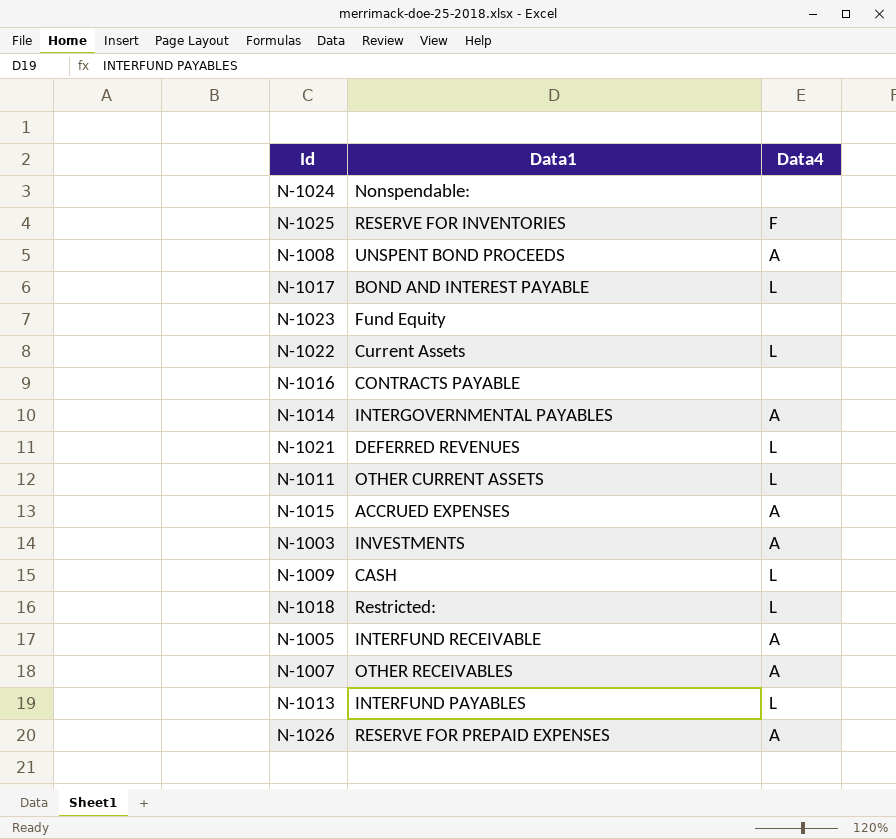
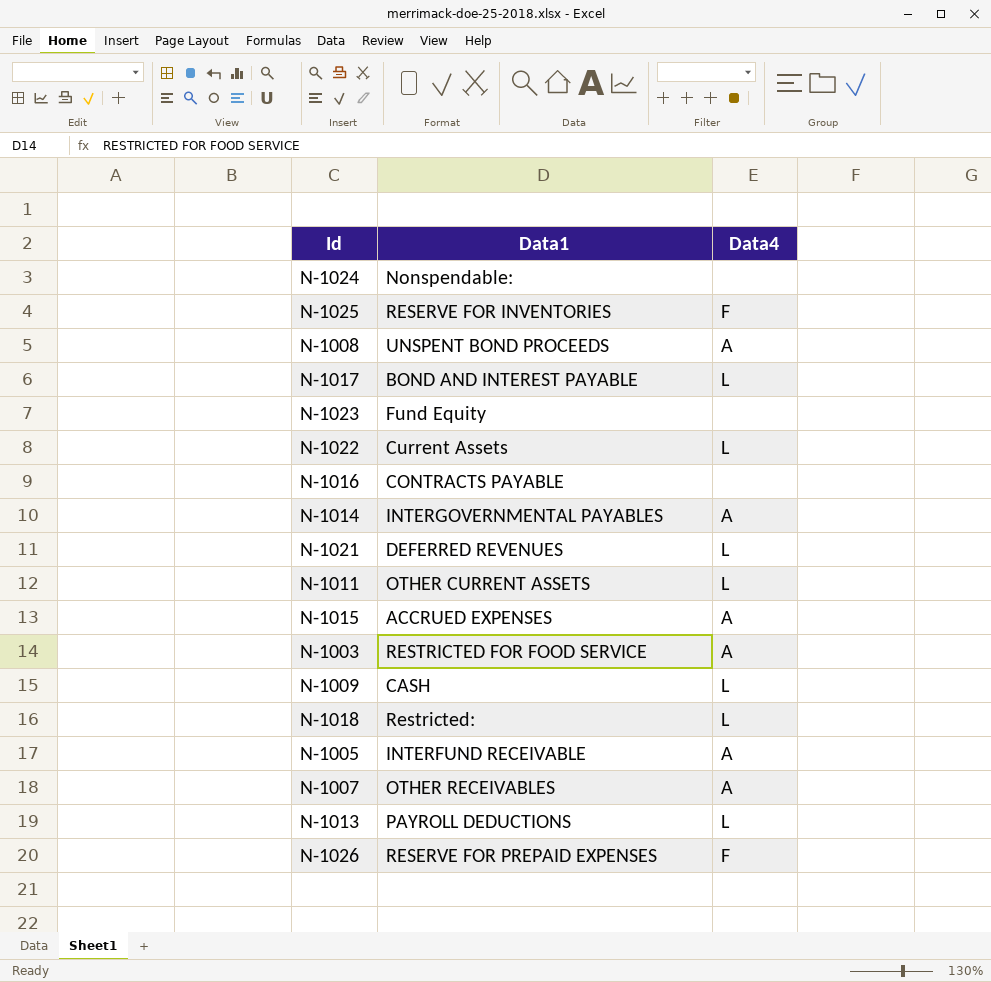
N-1003 | Data1: INVESTMENTS -> RESTRICTED FOR FOOD SERVICE
N-1013 | Data1: INTERFUND PAYABLES -> PAYROLL DEDUCTIONS
N-1026 | Data4: A -> F

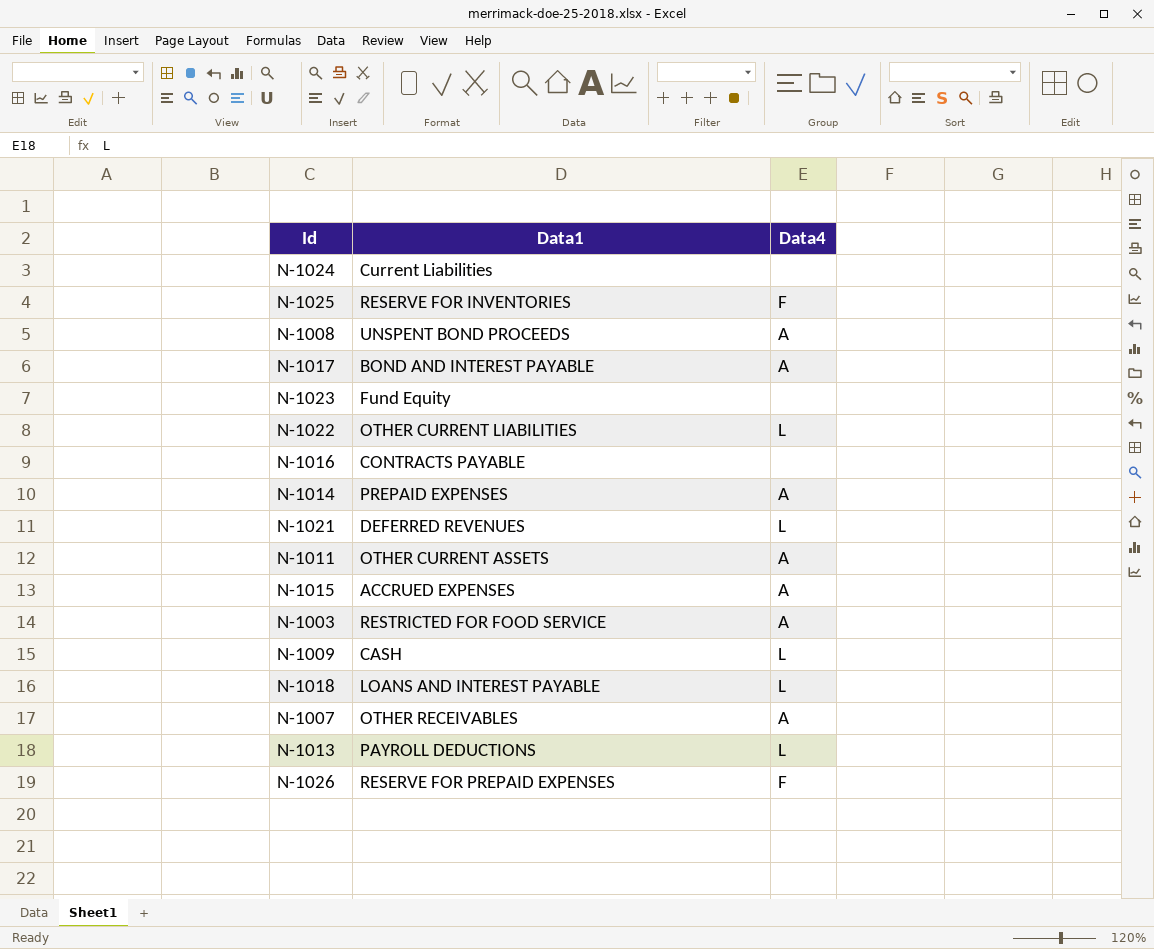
row N-1005: INTERFUND RECEIVABLE | A -> none
N-1024 | Data1: Nonspendable: -> Current Liabilities
N-1017 | Data4: L -> A
N-1022 | Data1: Current Assets -> OTHER CURRENT LIABILITIES
N-1014 | Data1: INTERGOVERNMENTAL PAYABLES -> PREPAID EXPENSES
N-1011 | Data4: L -> A
N-1018 | Data1: Restricted: -> LOANS AND INTEREST PAYABLE

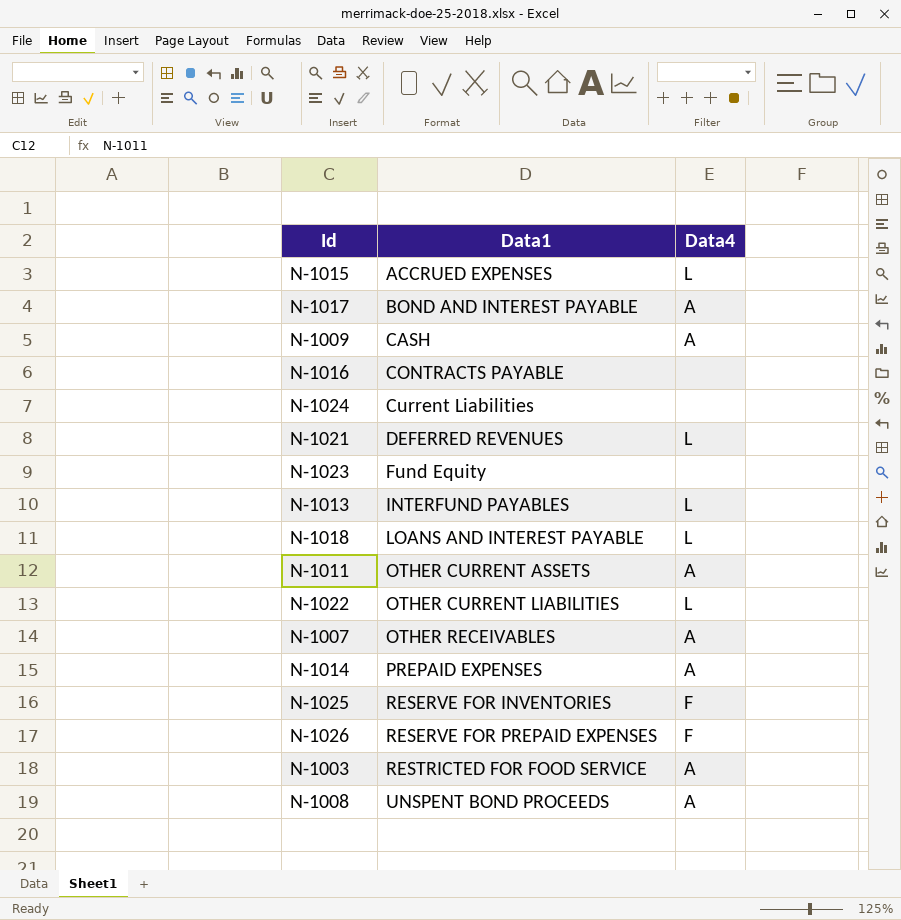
row order: none -> Data1 ascending
N-1015 | Data4: A -> L
N-1009 | Data4: L -> A
N-1013 | Data1: PAYROLL DEDUCTIONS -> INTERFUND PAYABLES

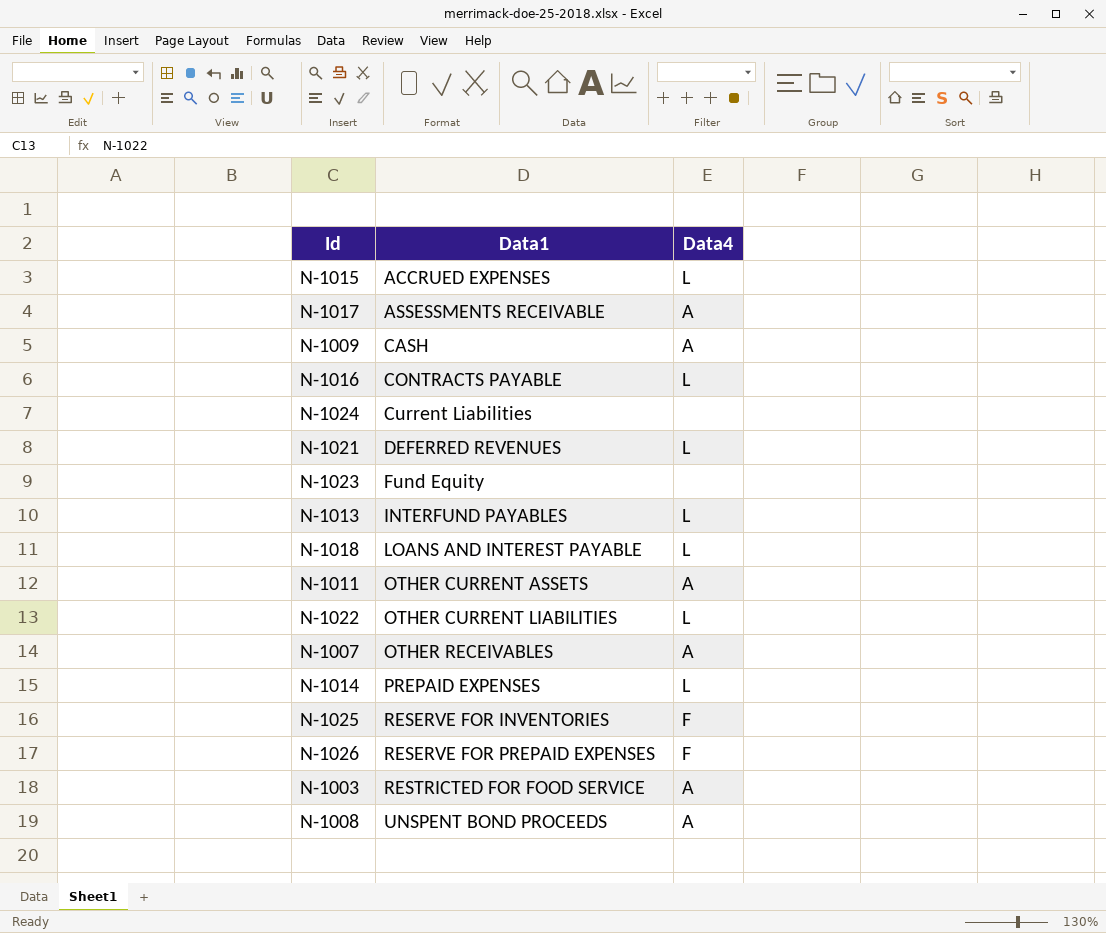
N-1017 | Data1: BOND AND INTEREST PAYABLE -> ASSESSMENTS RECEIVABLE
N-1016 | Data4: none -> L
N-1014 | Data4: A -> L

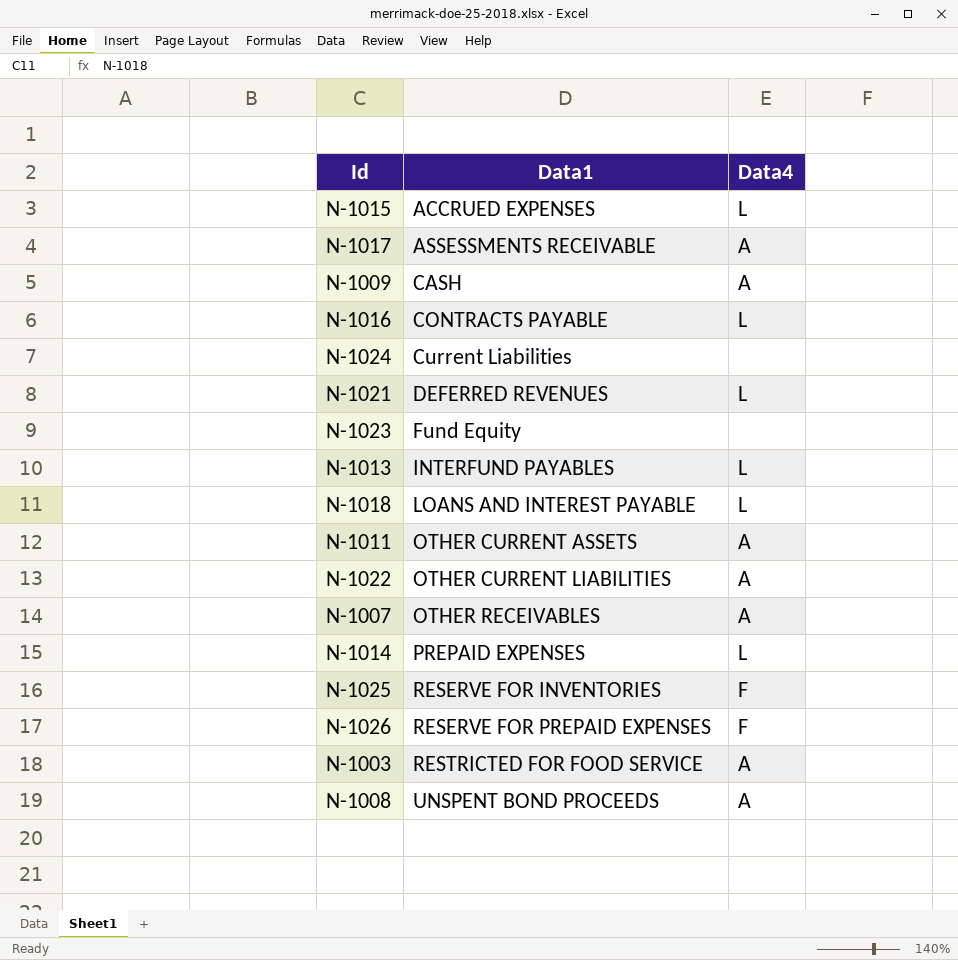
N-1022 | Data4: L -> A

